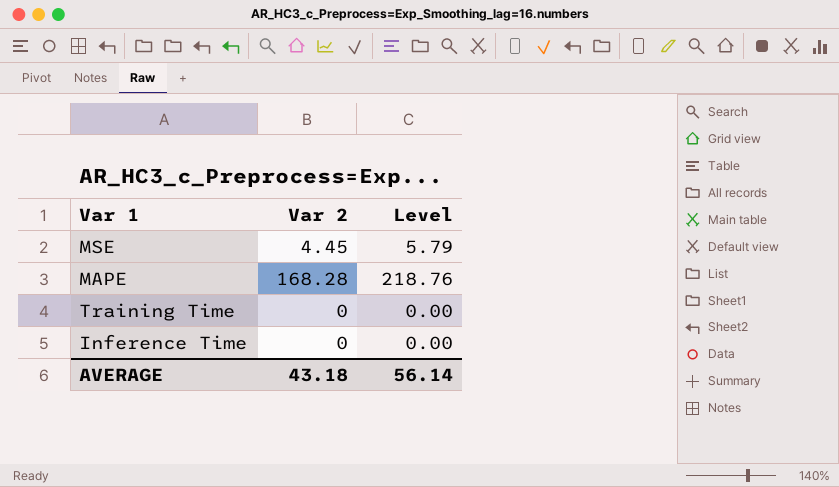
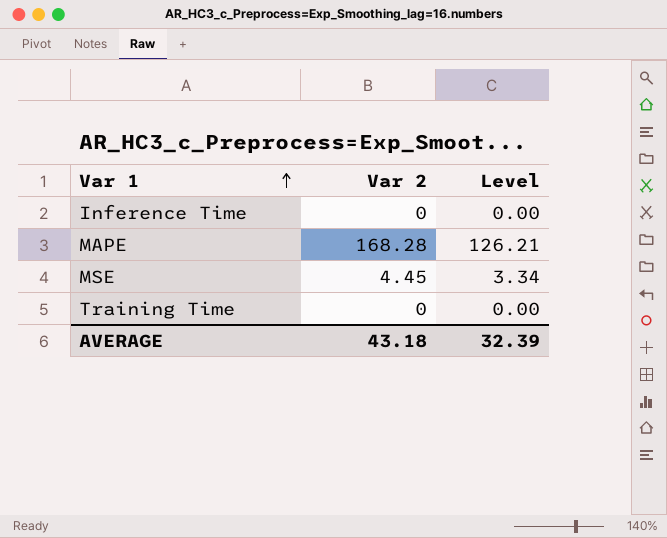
row order: none -> Var 1 ascending
column Level | formula: [Var 2] * 1.3 -> [Var 2] * 0.75
AVERAGE | Level: 56.14 -> 32.39

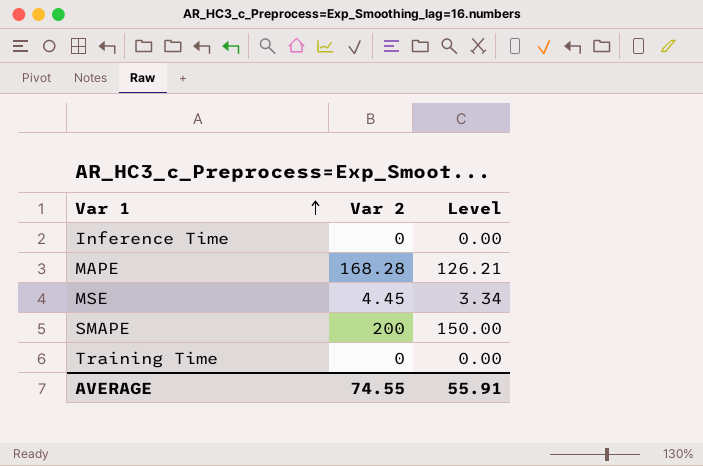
row SMAPE: none -> 200 | 150.00
AVERAGE | Var 2: 43.18 -> 74.55
AVERAGE | Level: 32.39 -> 55.91

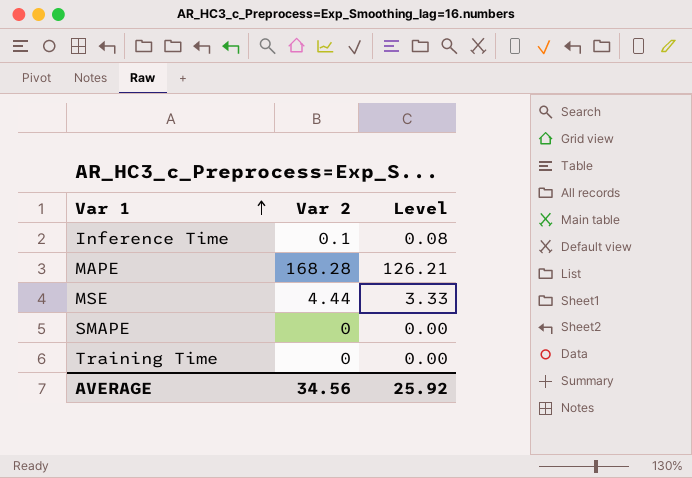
Inference Time | Var 2: 0 -> 0.1
Inference Time | Level: 0.00 -> 0.08
MSE | Var 2: 4.45 -> 4.44
MSE | Level: 3.34 -> 3.33
SMAPE | Var 2: 200 -> 0
SMAPE | Level: 150.00 -> 0.00
AVERAGE | Var 2: 74.55 -> 34.56
AVERAGE | Level: 55.91 -> 25.92

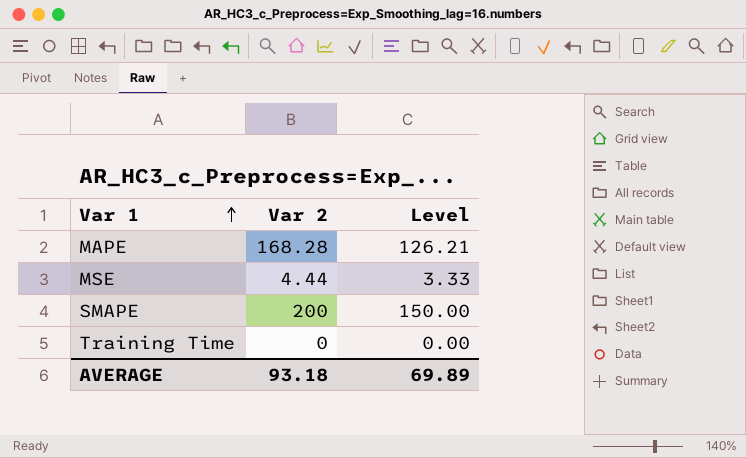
row Inference Time: 0.1 | 0.08 -> none
SMAPE | Var 2: 0 -> 200
SMAPE | Level: 0.00 -> 150.00
AVERAGE | Var 2: 34.56 -> 93.18
AVERAGE | Level: 25.92 -> 69.89

